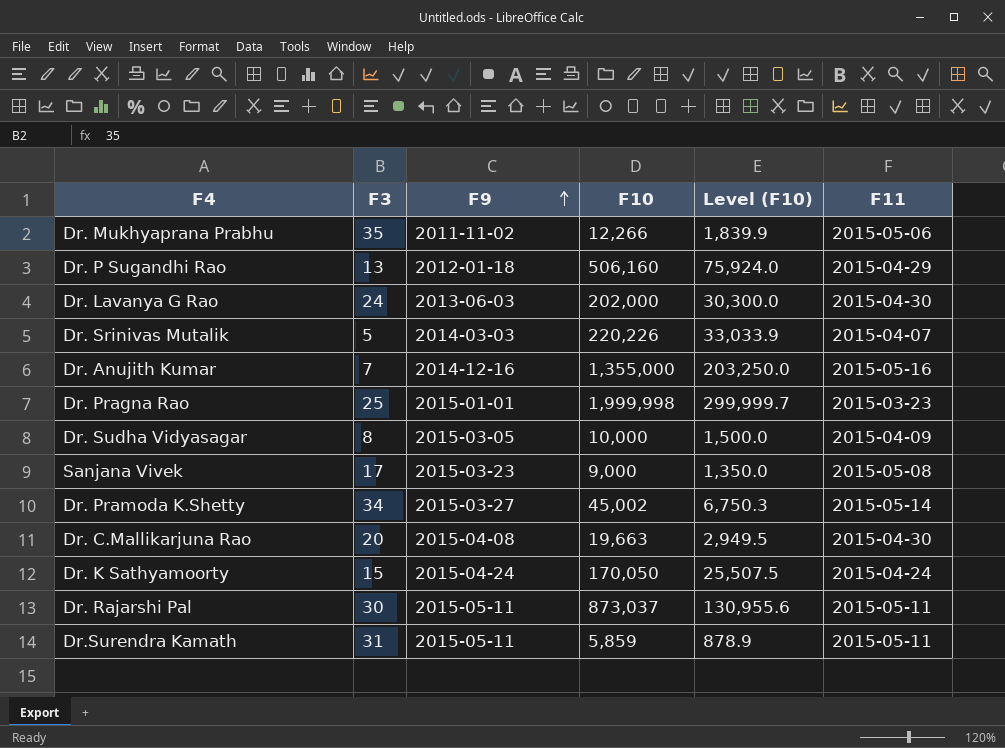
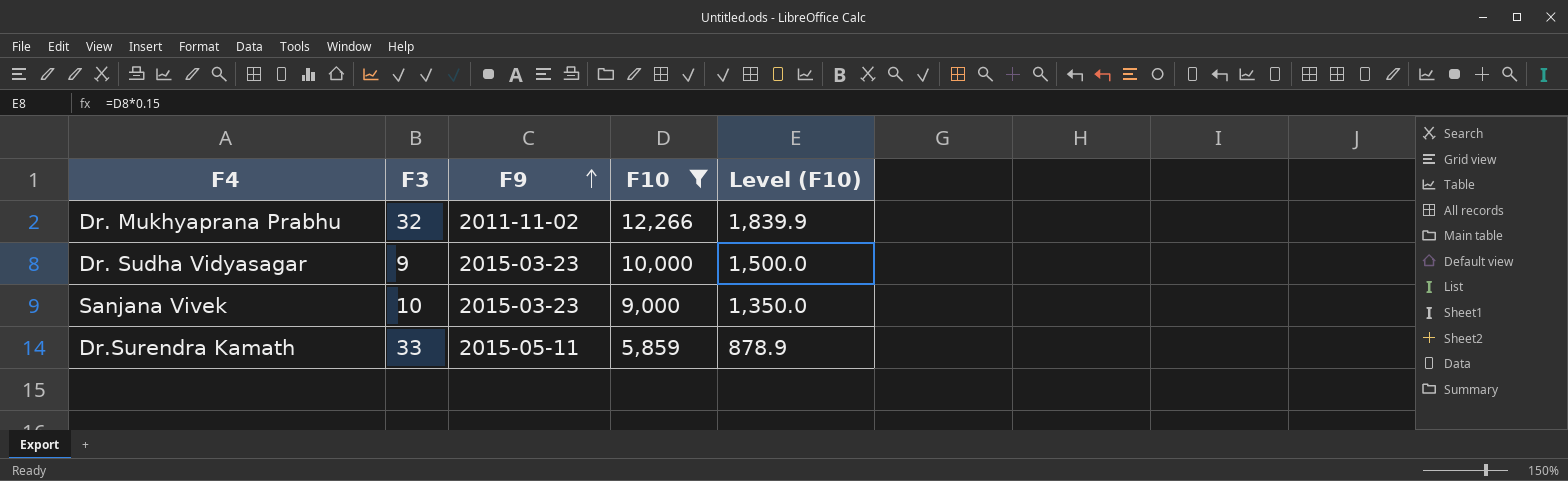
filter: none -> F10 <= 12,266
column F11 | position: 6 -> none
Dr. Mukhyaprana Prabhu | F3: 35 -> 32
Dr. Sudha Vidyasagar | F3: 8 -> 9
Dr. Sudha Vidyasagar | F9: 2015-03-05 -> 2015-03-23
Sanjana Vivek | F3: 17 -> 10
Dr.Surendra Kamath | F3: 31 -> 33

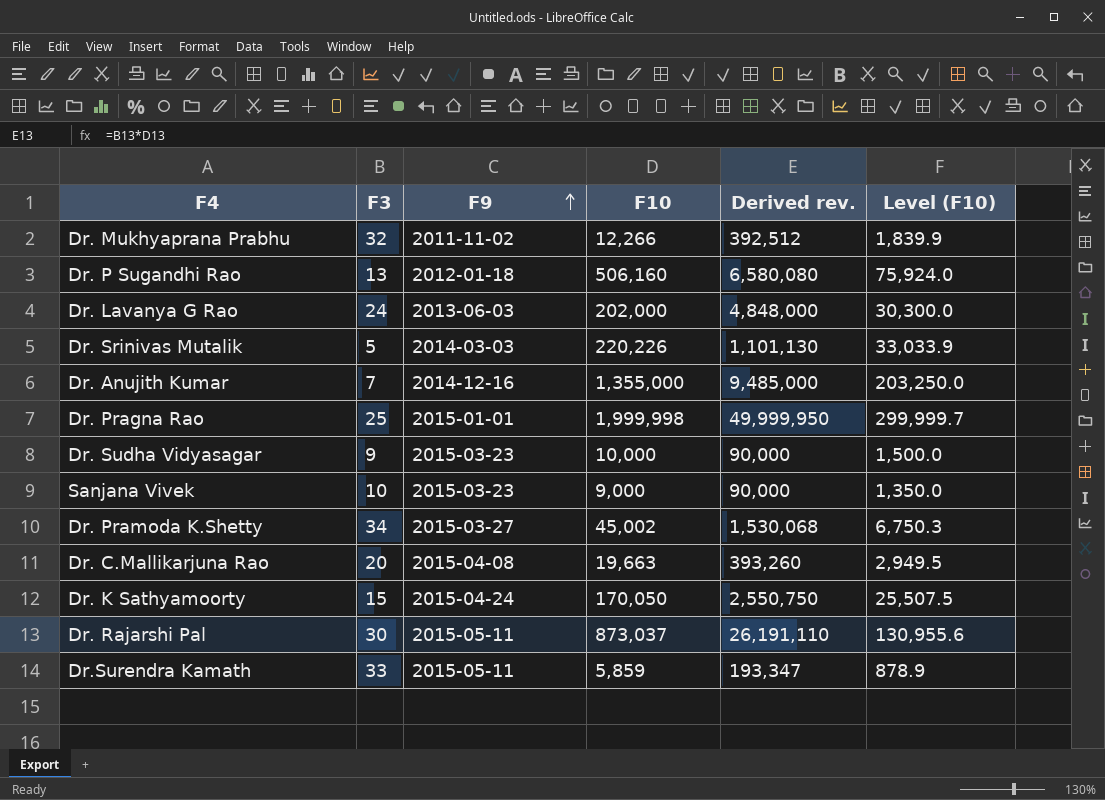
filter: F10 <= 12,266 -> none
column Derived rev. | formula: none -> [F3] * [F10]

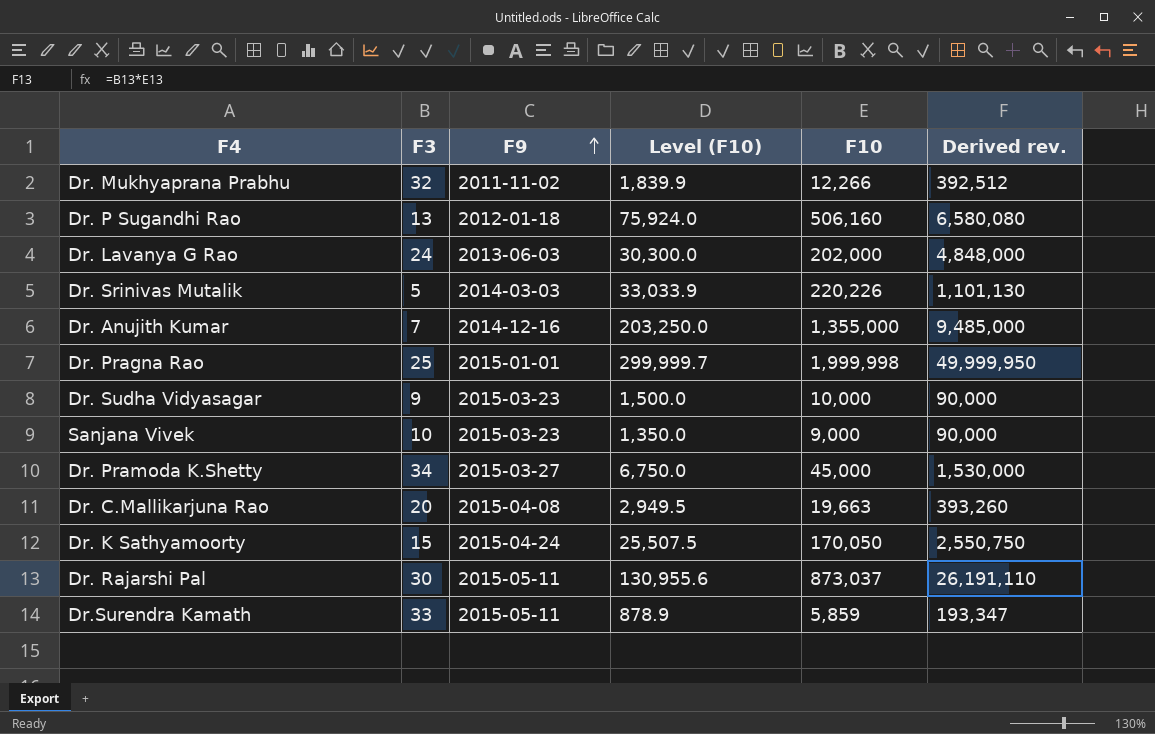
column Level (F10) | position: 6 -> 4
Dr. Pramoda K.Shetty | Level (F10): 6,750.3 -> 6,750.0
Dr. Pramoda K.Shetty | F10: 45,002 -> 45,000
Dr. Pramoda K.Shetty | Derived rev.: 1,530,068 -> 1,530,000

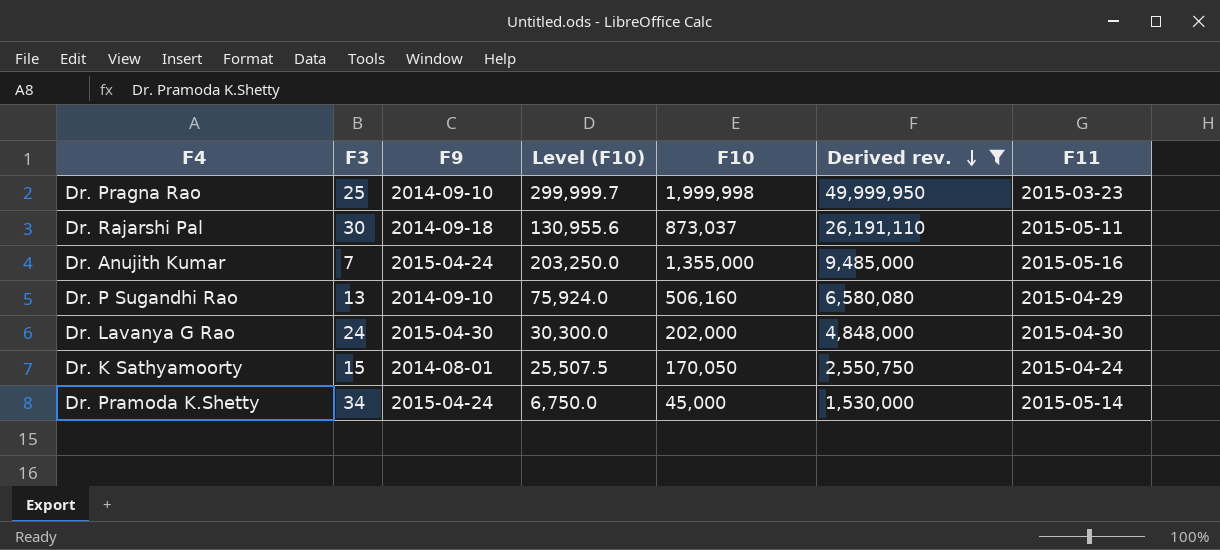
filter: none -> Derived rev. >= 1,530,000
row order: F9 ascending -> Derived rev. descending
column F11 | position: none -> 7
Dr. Pragna Rao | F9: 2015-01-01 -> 2014-09-10
Dr. Rajarshi Pal | F9: 2015-05-11 -> 2014-09-18
Dr. Anujith Kumar | F9: 2014-12-16 -> 2015-04-24
Dr. P Sugandhi Rao | F9: 2012-01-18 -> 2014-09-10
Dr. Lavanya G Rao | F9: 2013-06-03 -> 2015-04-30
Dr. K Sathyamoorty | F9: 2015-04-24 -> 2014-08-01
Dr. Pramoda K.Shetty | F9: 2015-03-27 -> 2015-04-24

